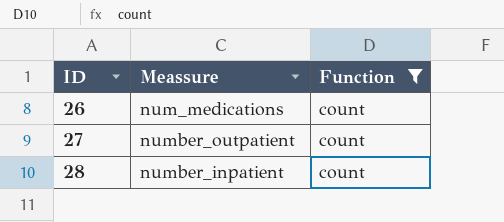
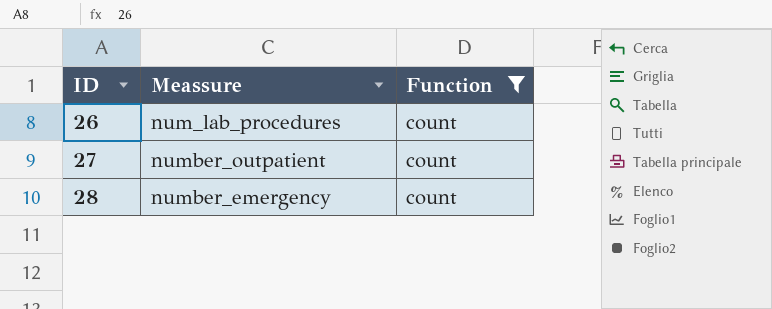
26 | Meassure: num_medications -> num_lab_procedures
28 | Meassure: number_inpatient -> number_emergency

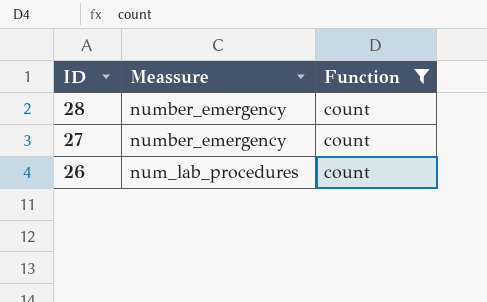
row order: ID ascending -> ID descending
27 | Meassure: number_outpatient -> number_emergency

